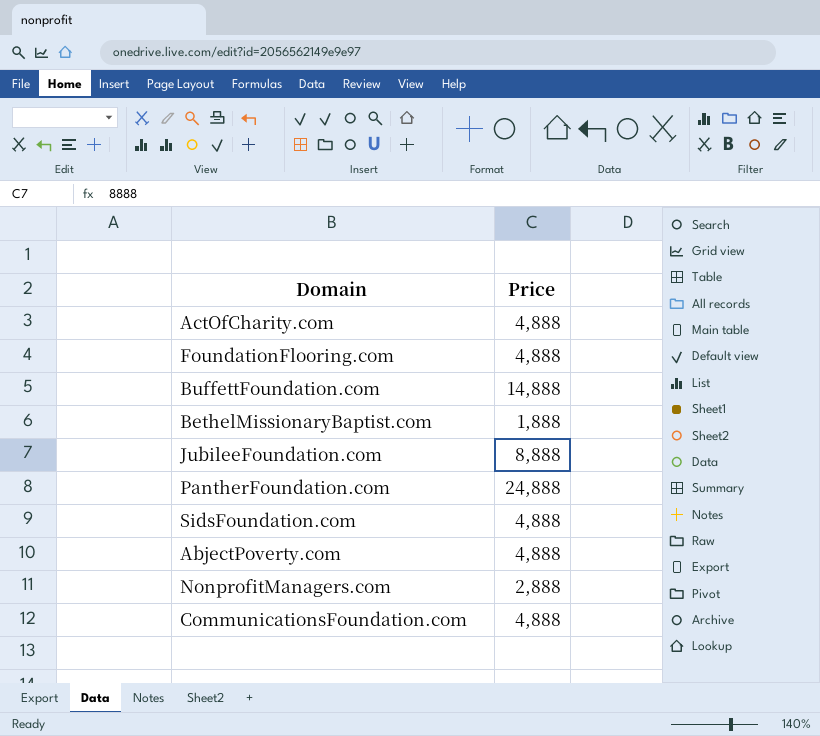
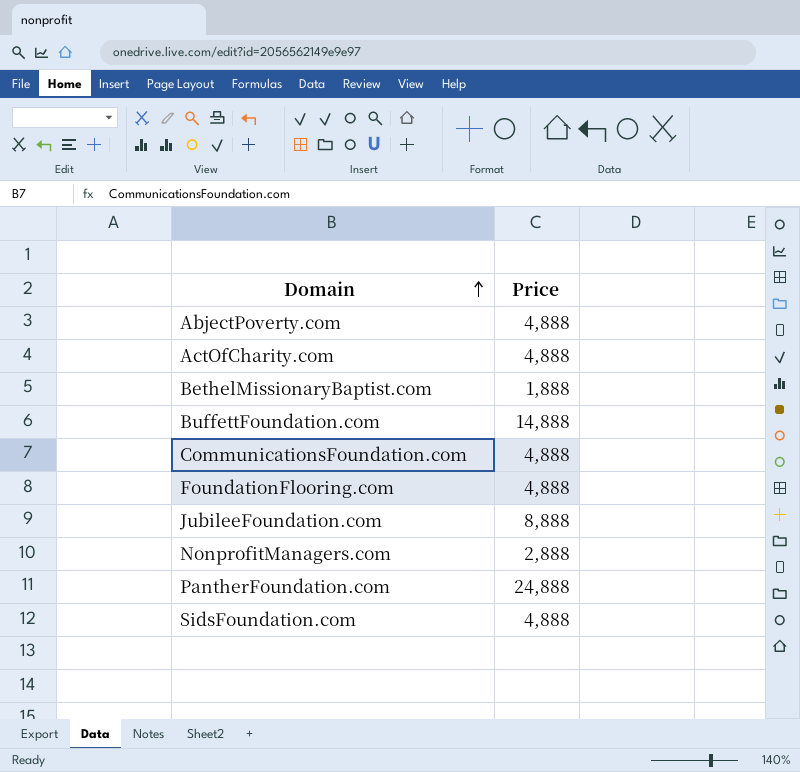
row order: none -> Domain ascending

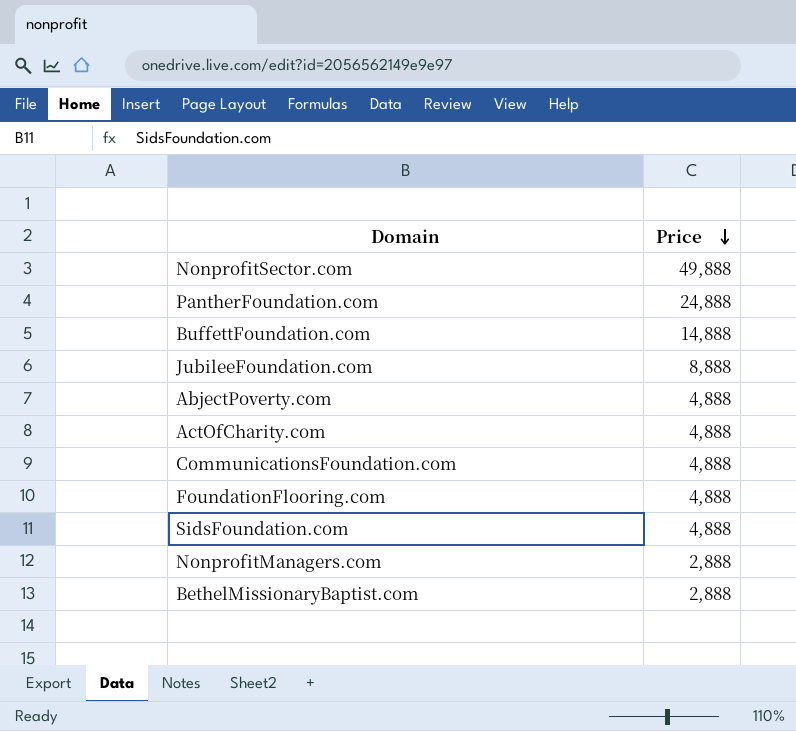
row order: Domain ascending -> Price descending
row NonprofitSector.com: none -> 49,888
BethelMissionaryBaptist.com | Price: 1,888 -> 2,888

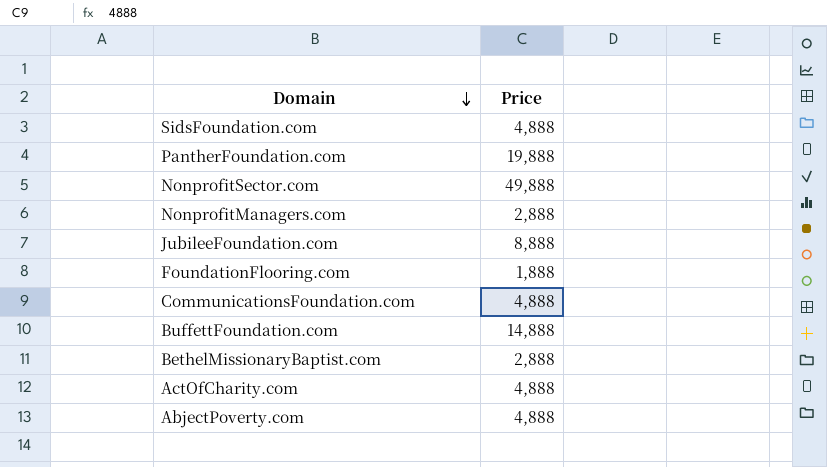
row order: Price descending -> Domain descending
PantherFoundation.com | Price: 24,888 -> 19,888
FoundationFlooring.com | Price: 4,888 -> 1,888

